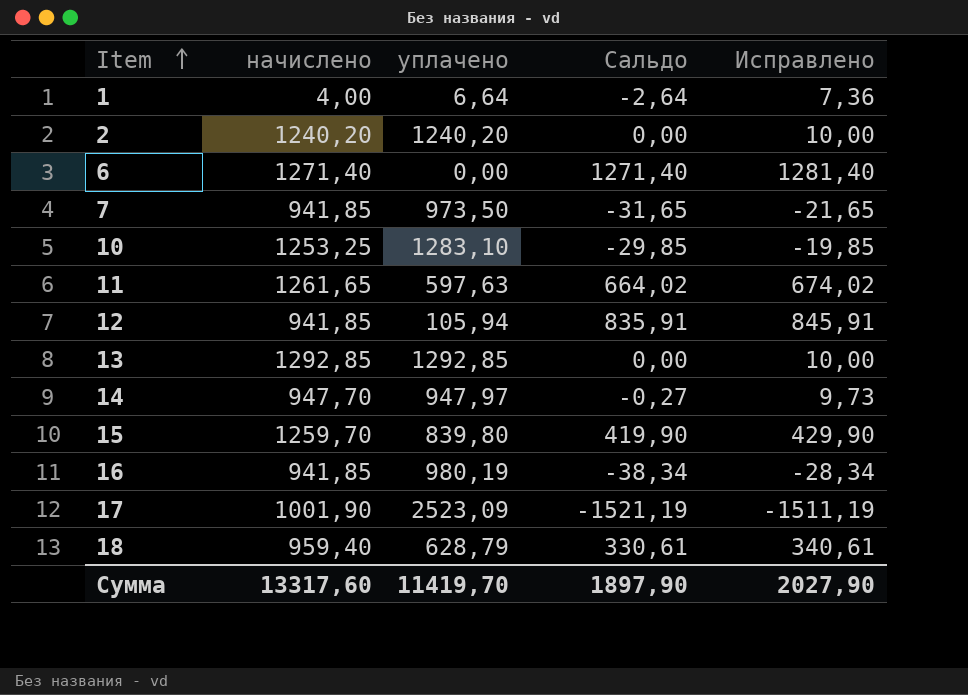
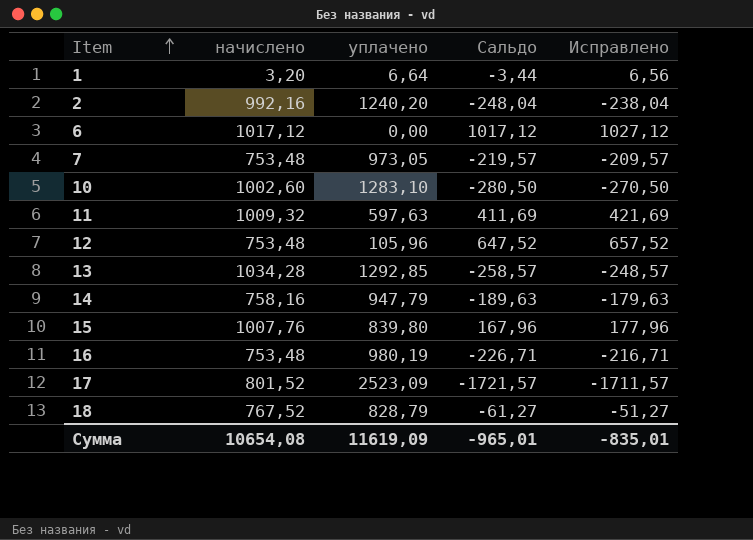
1 | начислено: 4,00 -> 3,20
1 | Сальдо: -2,64 -> -3,44
1 | Исправлено: 7,36 -> 6,56
2 | начислено: 1240,20 -> 992,16
2 | Сальдо: 0,00 -> -248,04
2 | Исправлено: 10,00 -> -238,04
6 | начислено: 1271,40 -> 1017,12
6 | Сальдо: 1271,40 -> 1017,12
6 | Исправлено: 1281,40 -> 1027,12
7 | начислено: 941,85 -> 753,48
7 | уплачено: 973,50 -> 973,05
7 | Сальдо: -31,65 -> -219,57
7 | Исправлено: -21,65 -> -209,57
10 | начислено: 1253,25 -> 1002,60
10 | Сальдо: -29,85 -> -280,50
10 | Исправлено: -19,85 -> -270,50
11 | начислено: 1261,65 -> 1009,32
11 | Сальдо: 664,02 -> 411,69
11 | Исправлено: 674,02 -> 421,69
12 | начислено: 941,85 -> 753,48
12 | уплачено: 105,94 -> 105,96
12 | Сальдо: 835,91 -> 647,52
12 | Исправлено: 845,91 -> 657,52
13 | начислено: 1292,85 -> 1034,28
13 | Сальдо: 0,00 -> -258,57
13 | Исправлено: 10,00 -> -248,57
14 | начислено: 947,70 -> 758,16
14 | уплачено: 947,97 -> 947,79
14 | Сальдо: -0,27 -> -189,63
14 | Исправлено: 9,73 -> -179,63
15 | начислено: 1259,70 -> 1007,76
15 | Сальдо: 419,90 -> 167,96
15 | Исправлено: 429,90 -> 177,96
16 | начислено: 941,85 -> 753,48
16 | Сальдо: -38,34 -> -226,71
16 | Исправлено: -28,34 -> -216,71
17 | начислено: 1001,90 -> 801,52
17 | Сальдо: -1521,19 -> -1721,57
17 | Исправлено: -1511,19 -> -1711,57
18 | начислено: 959,40 -> 767,52
18 | уплачено: 628,79 -> 828,79
18 | Сальдо: 330,61 -> -61,27
18 | Исправлено: 340,61 -> -51,27
Сумма | начислено: 13317,60 -> 10654,08
Сумма | уплачено: 11419,70 -> 11619,09
Сумма | Сальдо: 1897,90 -> -965,01
Сумма | Исправлено: 2027,90 -> -835,01

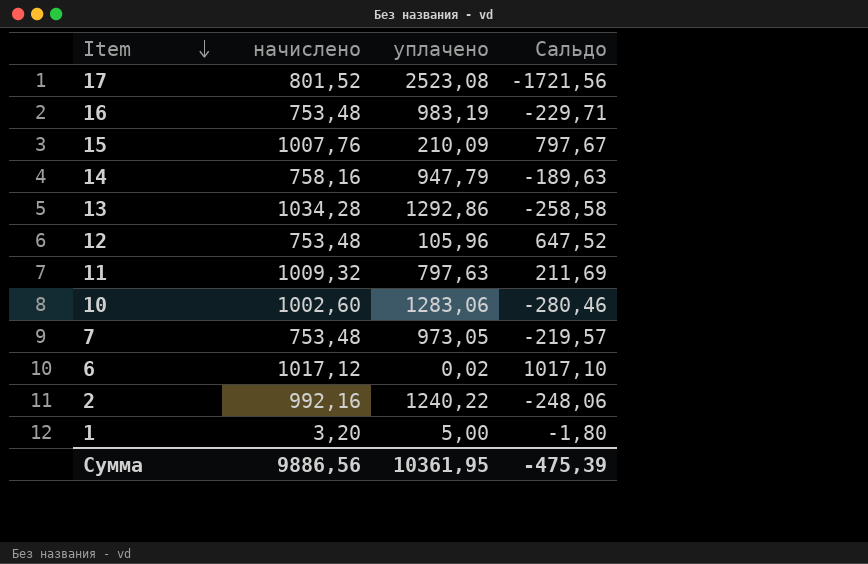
row order: Item ascending -> Item descending
column Исправлено | formula: [Сальдо] + 10 -> none
row 18: 767,52 | 828,79 | -61,27 | -51,27 -> none
17 | уплачено: 2523,09 -> 2523,08
17 | Сальдо: -1721,57 -> -1721,56
16 | уплачено: 980,19 -> 983,19
16 | Сальдо: -226,71 -> -229,71
15 | уплачено: 839,80 -> 210,09
15 | Сальдо: 167,96 -> 797,67
13 | уплачено: 1292,85 -> 1292,86
13 | Сальдо: -258,57 -> -258,58
11 | уплачено: 597,63 -> 797,63
11 | Сальдо: 411,69 -> 211,69
10 | уплачено: 1283,10 -> 1283,06
10 | Сальдо: -280,50 -> -280,46
6 | уплачено: 0,00 -> 0,02
6 | Сальдо: 1017,12 -> 1017,10
2 | уплачено: 1240,20 -> 1240,22
2 | Сальдо: -248,04 -> -248,06
1 | уплачено: 6,64 -> 5,00
1 | Сальдо: -3,44 -> -1,80
Сумма | начислено: 10654,08 -> 9886,56
Сумма | уплачено: 11619,09 -> 10361,95
Сумма | Сальдо: -965,01 -> -475,39

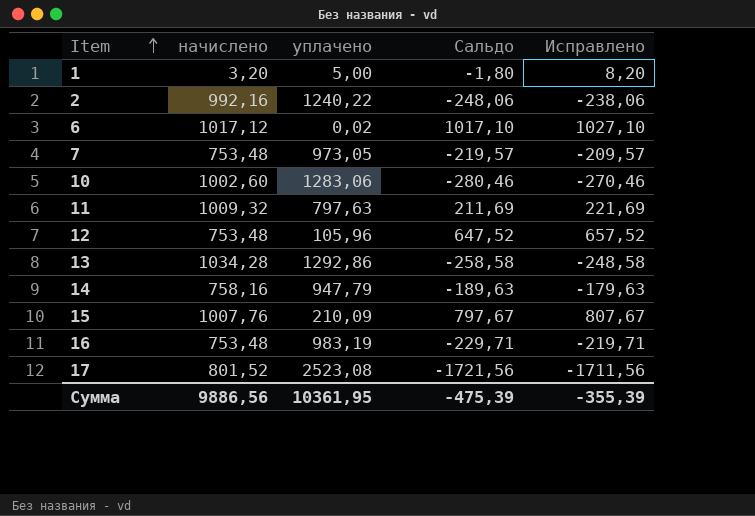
row order: Item descending -> Item ascending
column Исправлено | formula: none -> [Сальдо] + 10

